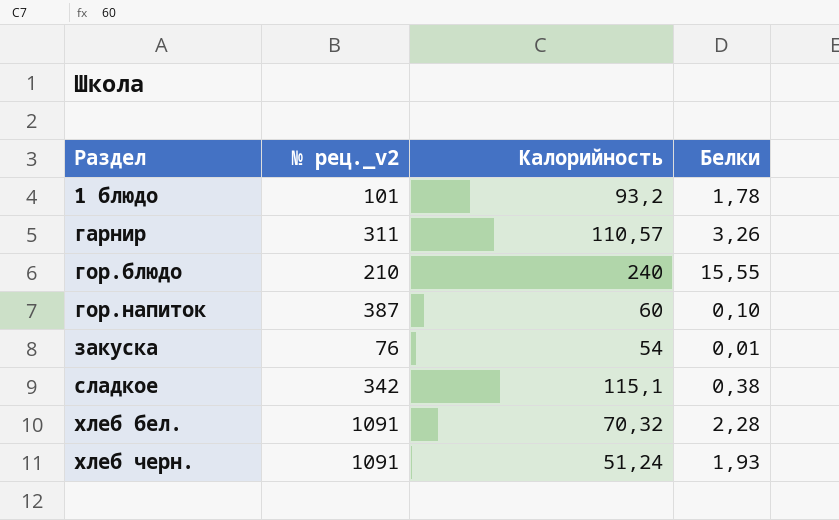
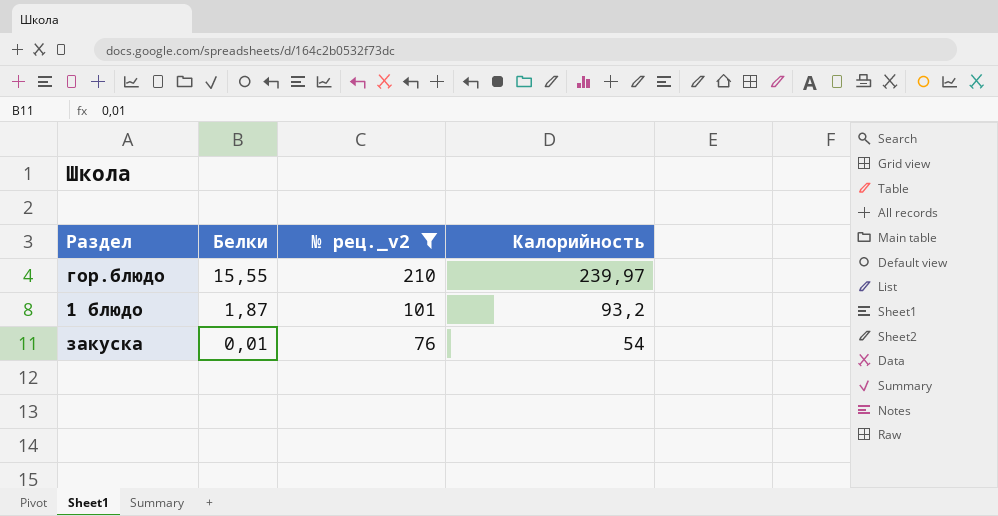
filter: none -> № рец._v2 <= 210
row order: Раздел ascending -> Белки descending
column Белки | position: 4 -> 2
гор.блюдо | Калорийность: 240 -> 239,97
1 блюдо | Белки: 1,78 -> 1,87

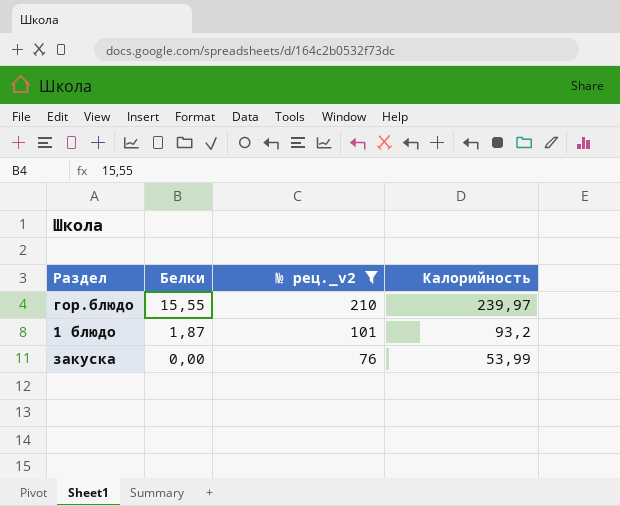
закуска | Белки: 0,01 -> 0,00
закуска | Калорийность: 54 -> 53,99

